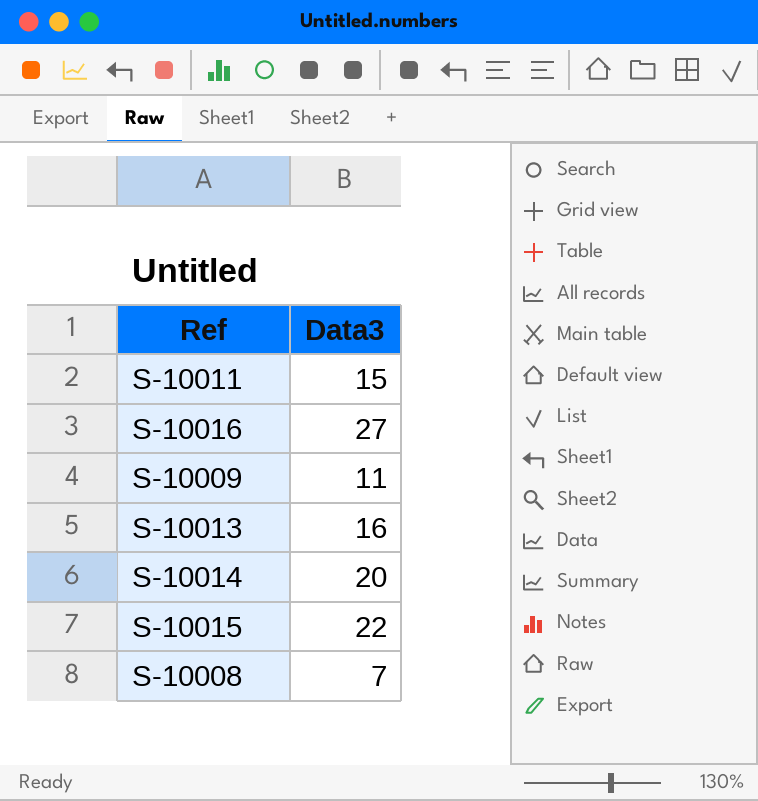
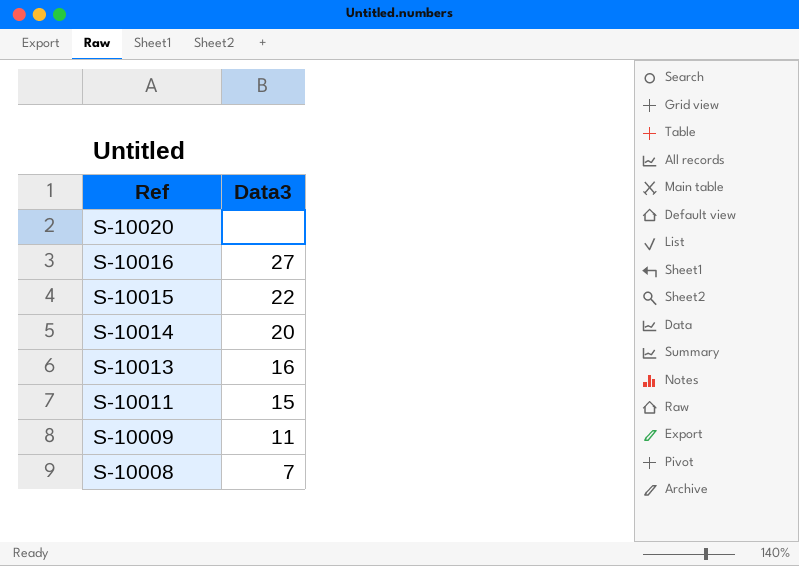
row order: none -> Ref descending
row S-10020: none -> none

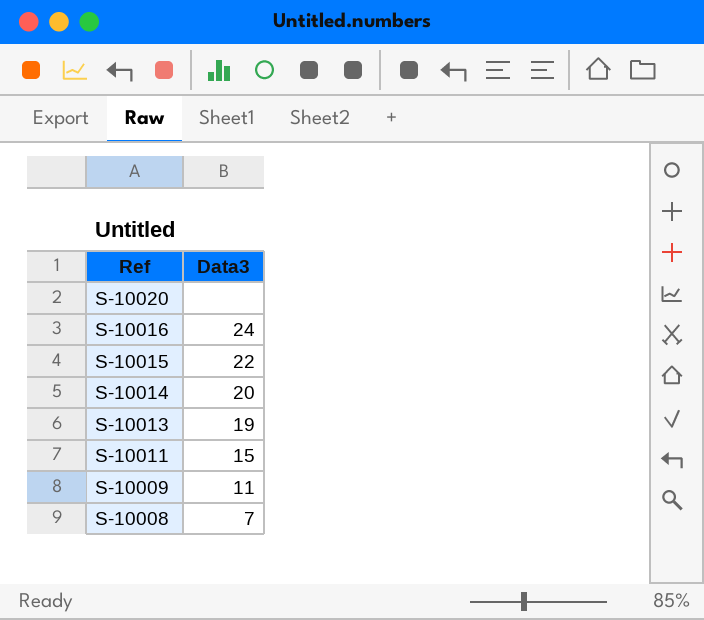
S-10016 | Data3: 27 -> 24
S-10013 | Data3: 16 -> 19

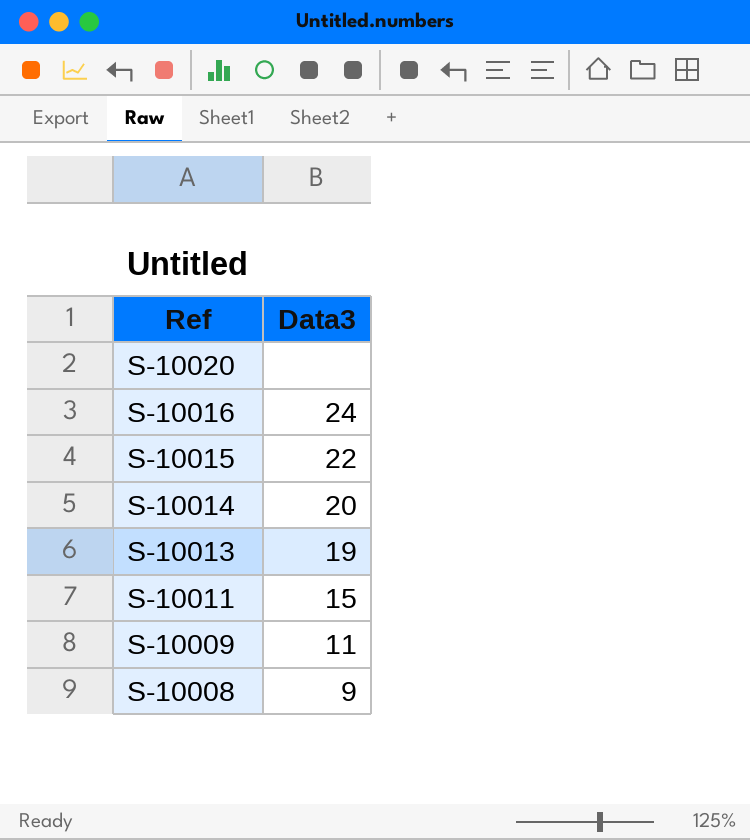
S-10008 | Data3: 7 -> 9

